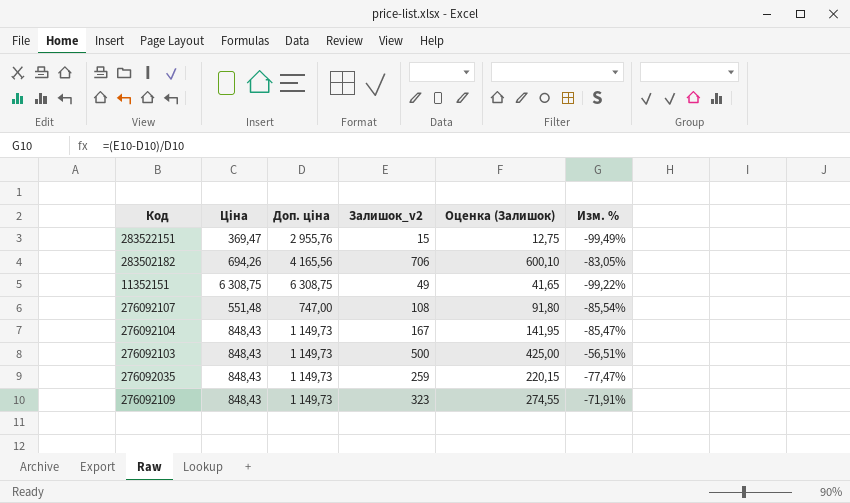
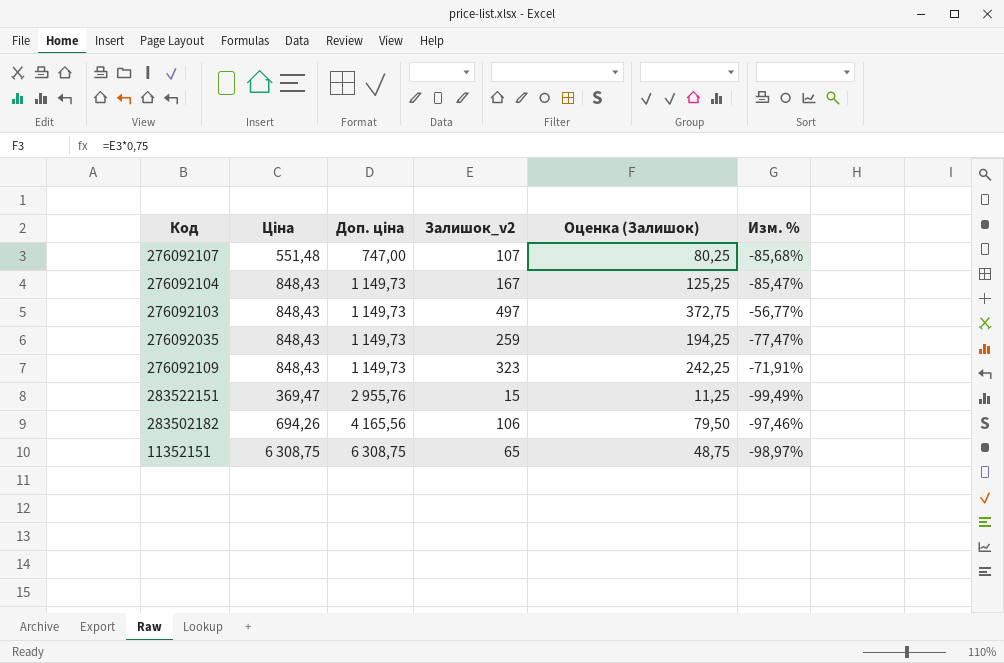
row order: none -> Доп. ціна ascending
column Оценка (Залишок) | formula: [Залишок_v2] * 0,85 -> [Залишок_v2] * 0,75
276092107 | Залишок_v2: 108 -> 107
276092107 | Изм. %: -85,54% -> -85,68%
276092103 | Залишок_v2: 500 -> 497
276092103 | Изм. %: -56,51% -> -56,77%
283502182 | Залишок_v2: 706 -> 106
283502182 | Изм. %: -83,05% -> -97,46%
11352151 | Залишок_v2: 49 -> 65
11352151 | Изм. %: -99,22% -> -98,97%

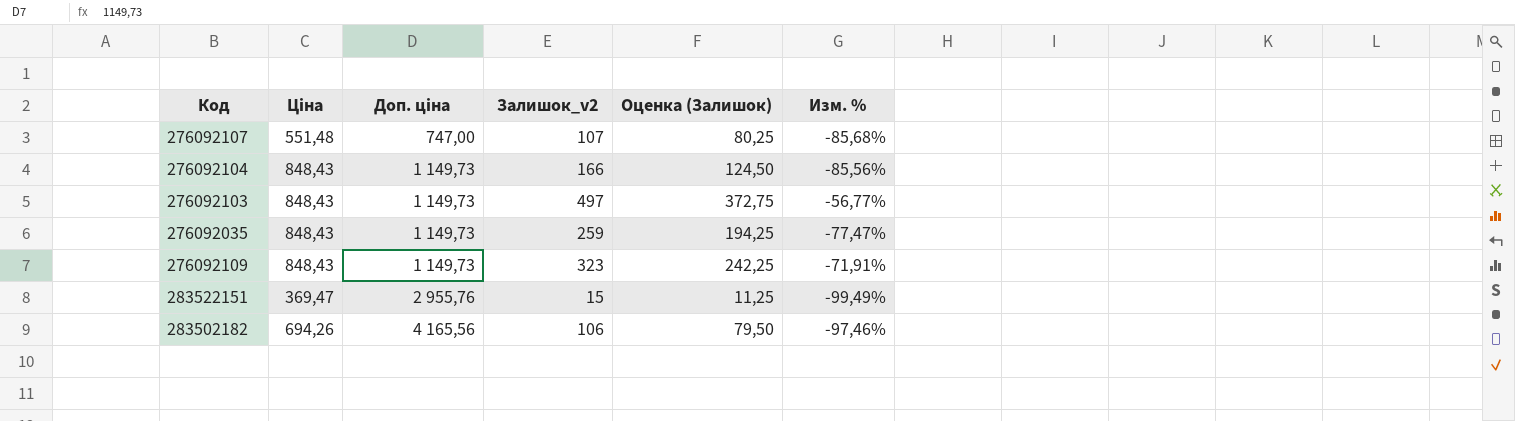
row 11352151: 6 308,75 | 6 308,75 | 65 | 48,75 | -98,97% -> none
276092104 | Залишок_v2: 167 -> 166
276092104 | Оценка (Залишок): 125,25 -> 124,50
276092104 | Изм. %: -85,47% -> -85,56%

